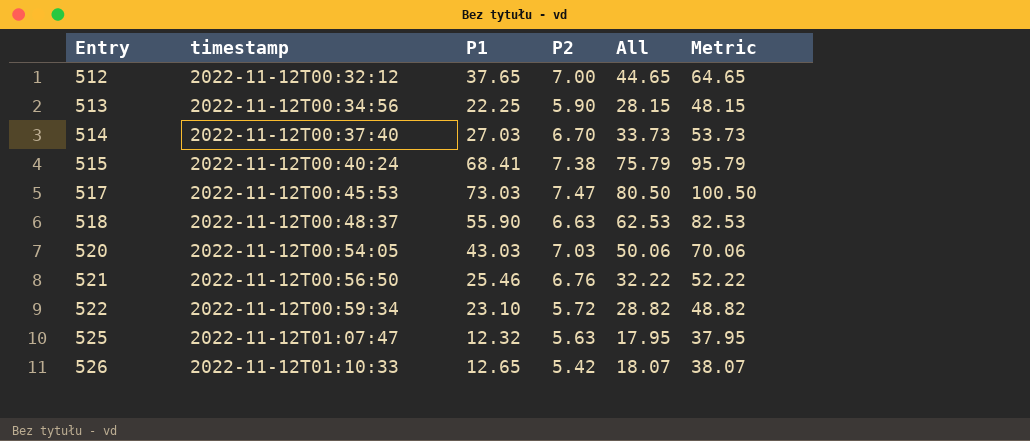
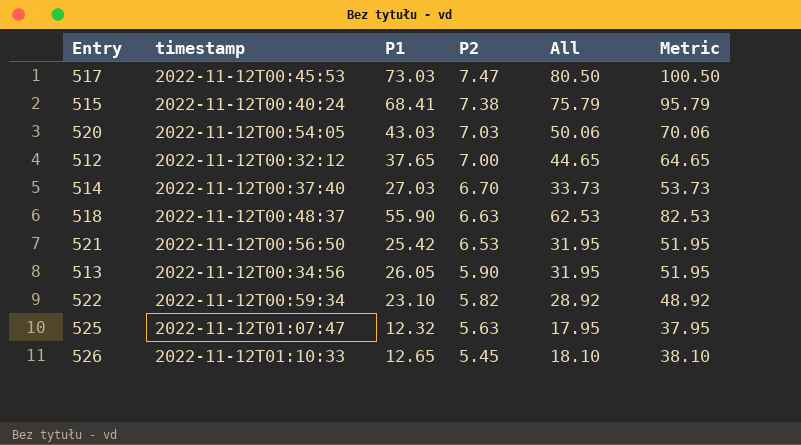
row order: Entry ascending -> P2 descending
521 | P1: 25.46 -> 25.42
521 | P2: 6.76 -> 6.53
521 | All: 32.22 -> 31.95
521 | Metric: 52.22 -> 51.95
513 | P1: 22.25 -> 26.05
513 | All: 28.15 -> 31.95
513 | Metric: 48.15 -> 51.95
522 | P2: 5.72 -> 5.82
522 | All: 28.82 -> 28.92
522 | Metric: 48.82 -> 48.92
526 | P2: 5.42 -> 5.45
526 | All: 18.07 -> 18.10
526 | Metric: 38.07 -> 38.10

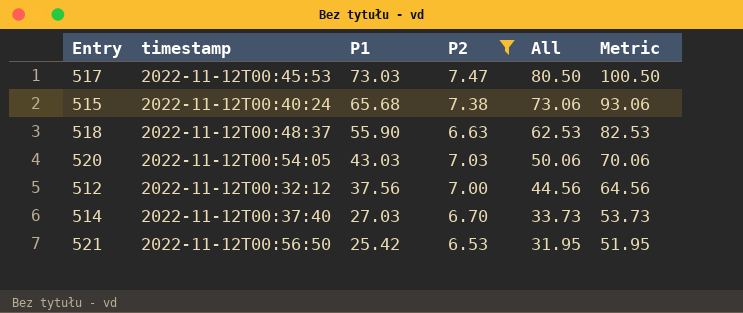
filter: none -> P2 >= 6.53
row order: P2 descending -> P1 descending
515 | P1: 68.41 -> 65.68
515 | All: 75.79 -> 73.06
515 | Metric: 95.79 -> 93.06
512 | P1: 37.65 -> 37.56
512 | All: 44.65 -> 44.56
512 | Metric: 64.65 -> 64.56

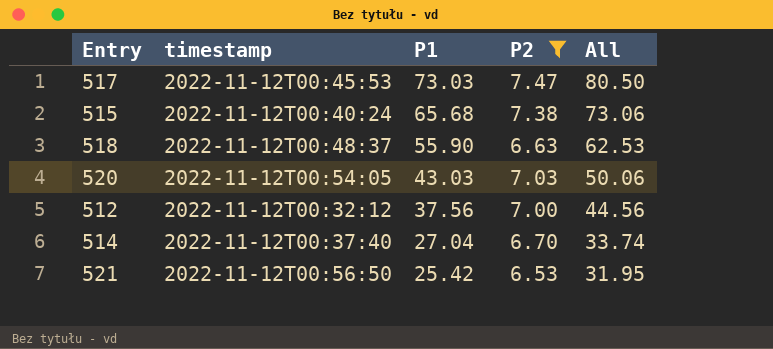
column Metric | formula: [All] + 20 -> none
514 | P1: 27.03 -> 27.04
514 | All: 33.73 -> 33.74

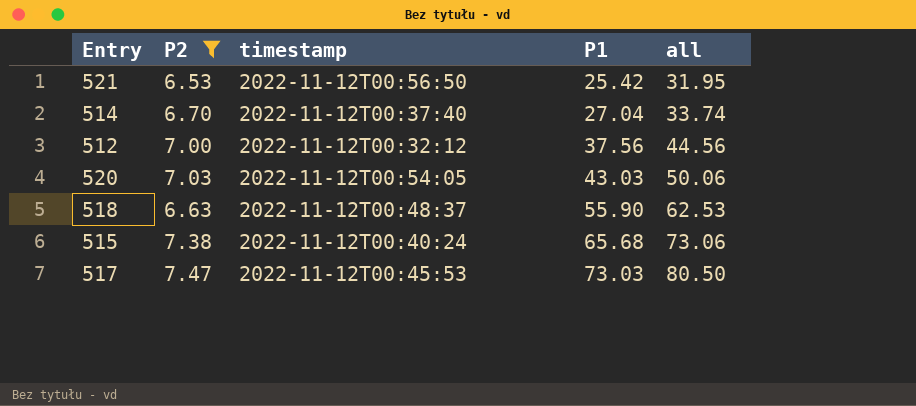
row order: P1 descending -> P1 ascending
column P2 | position: 4 -> 2
column name: All -> all

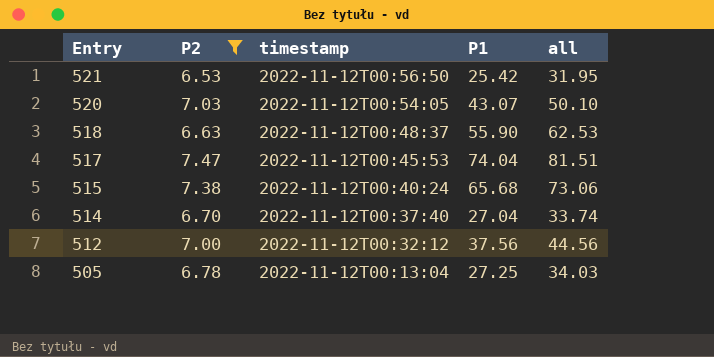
row order: P1 ascending -> Entry descending
520 | P1: 43.03 -> 43.07
520 | all: 50.06 -> 50.10
517 | P1: 73.03 -> 74.04
517 | all: 80.50 -> 81.51
row 505: none -> 6.78 | 2022-11-12T00:13:04 | 27.25 | 34.03

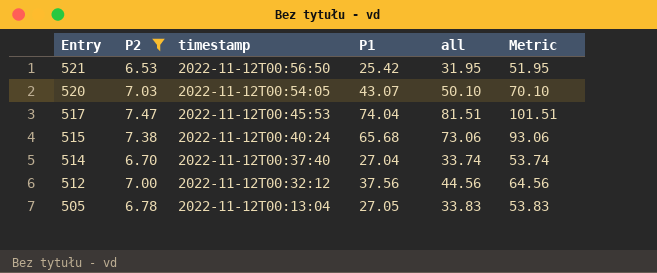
column Metric | formula: none -> [all] + 20
row 518: 6.63 | 2022-11-12T00:48:37 | 55.90 | 62.53 -> none
505 | P1: 27.25 -> 27.05
505 | all: 34.03 -> 33.83

